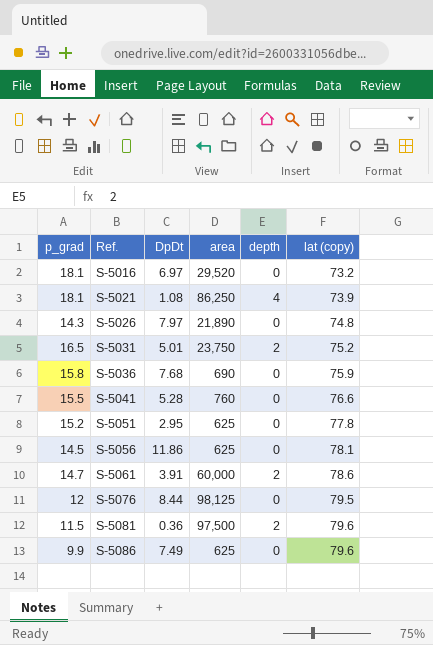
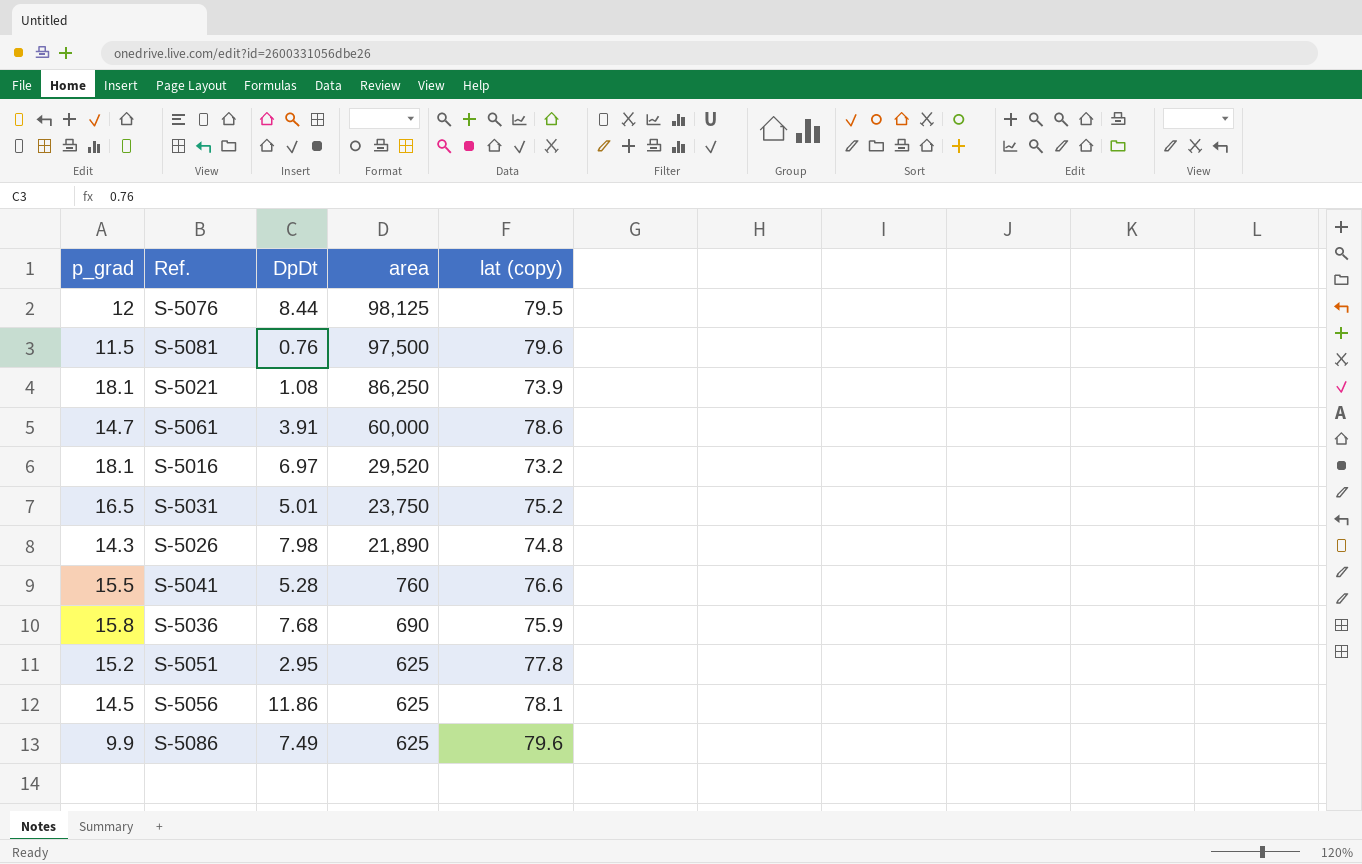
row order: Ref. ascending -> area descending
column depth | position: 5 -> none
S-5081 | DpDt: 0.36 -> 0.76
S-5026 | DpDt: 7.97 -> 7.98

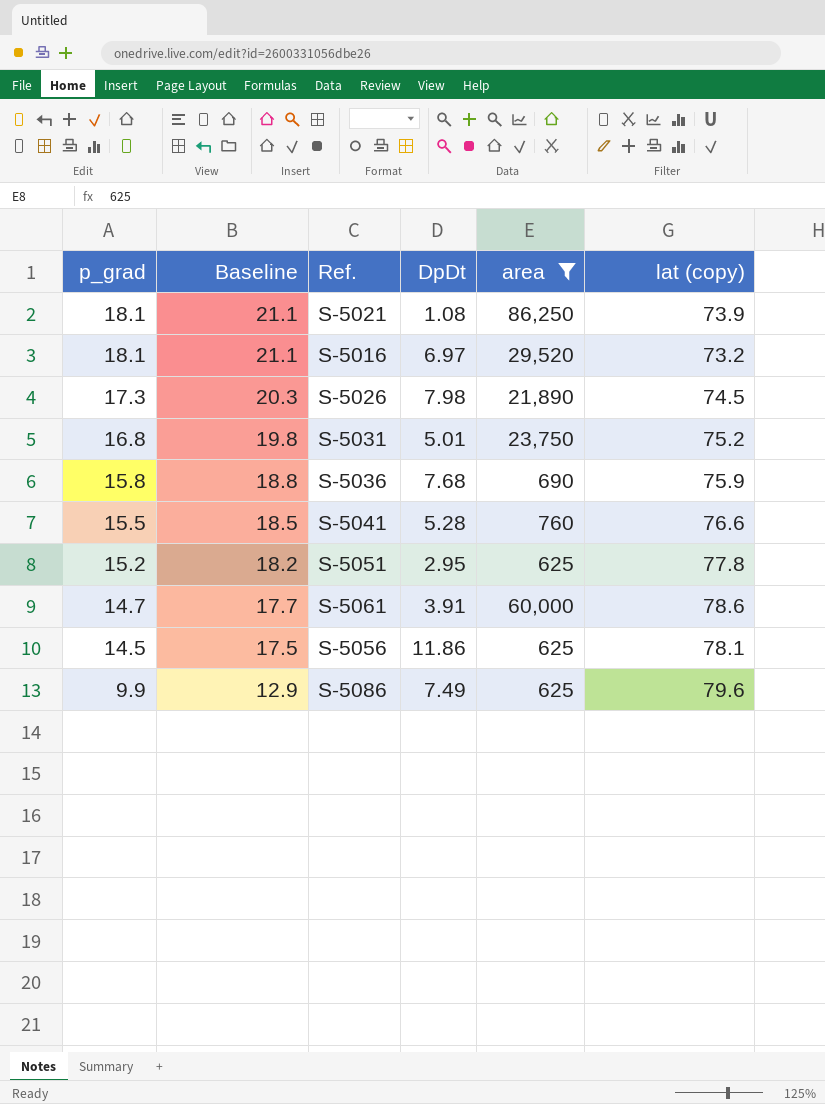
filter: none -> area <= 86,250
row order: area descending -> p_grad descending
column Baseline | formula: none -> [p_grad] + 3
S-5026 | p_grad: 14.3 -> 17.3
S-5026 | lat (copy): 74.8 -> 74.5
S-5031 | p_grad: 16.5 -> 16.8

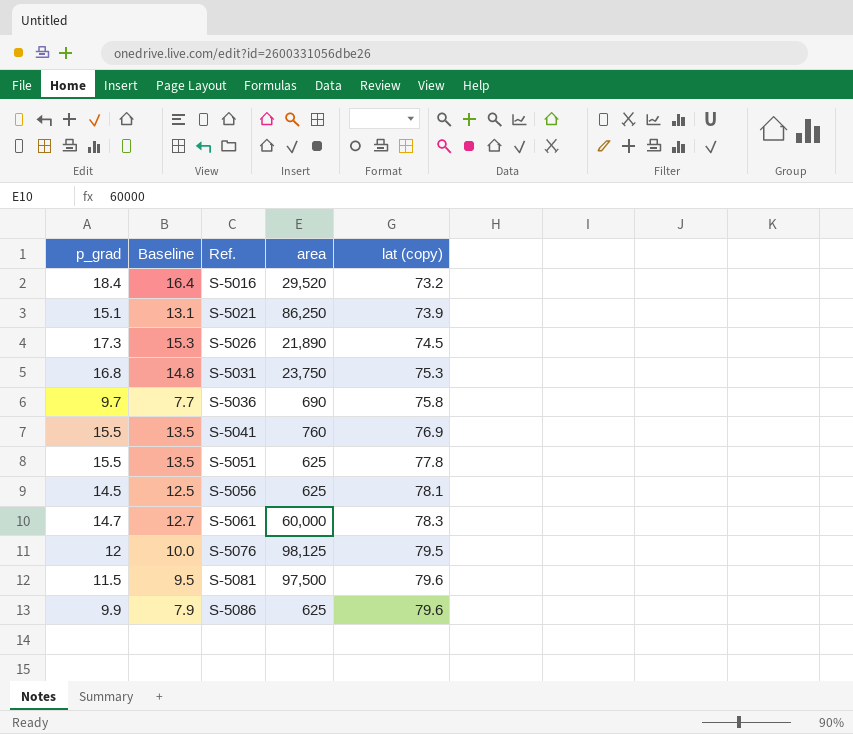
filter: area <= 86,250 -> none
row order: p_grad descending -> Ref. ascending
column DpDt | position: 4 -> none
column Baseline | formula: [p_grad] + 3 -> [p_grad] - 2
S-5016 | p_grad: 18.1 -> 18.4
S-5021 | p_grad: 18.1 -> 15.1
S-5031 | lat (copy): 75.2 -> 75.3
S-5036 | p_grad: 15.8 -> 9.7
S-5036 | lat (copy): 75.9 -> 75.8
S-5041 | lat (copy): 76.6 -> 76.9
S-5051 | p_grad: 15.2 -> 15.5
S-5061 | lat (copy): 78.6 -> 78.3

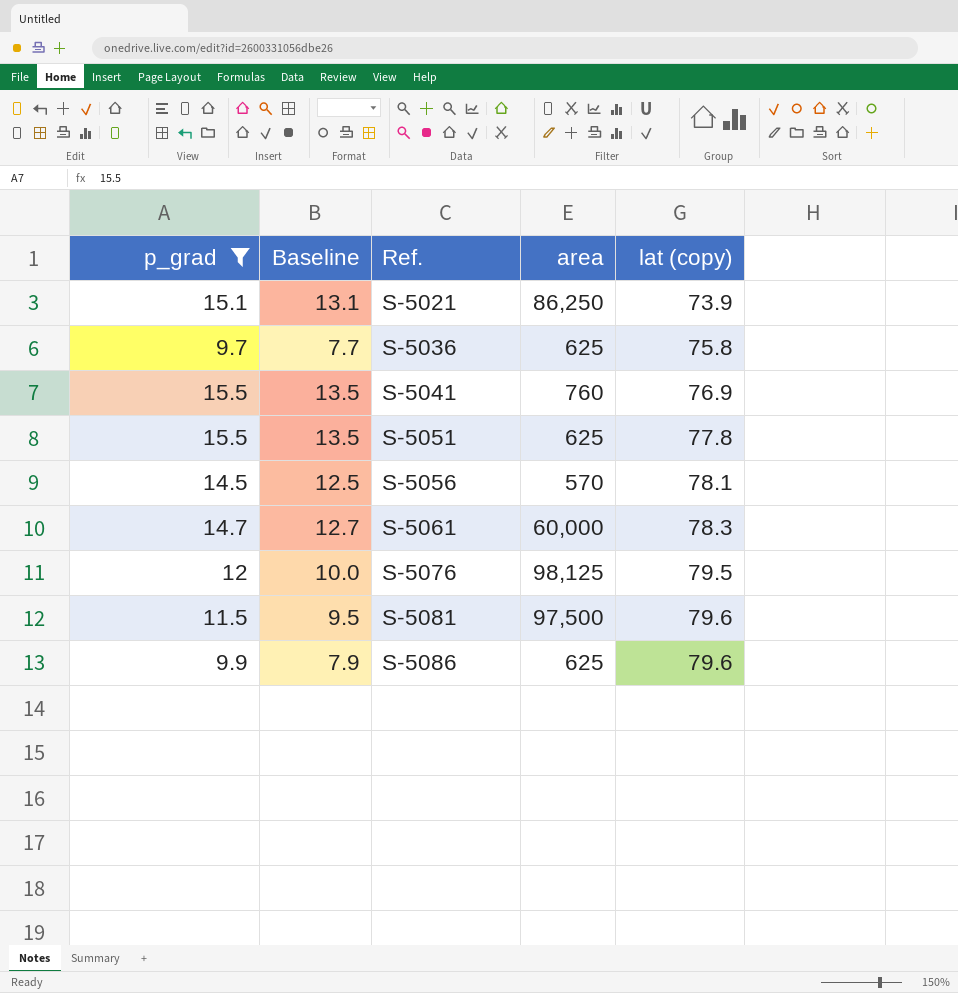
filter: none -> p_grad <= 15.5
S-5036 | area: 690 -> 625
S-5056 | area: 625 -> 570

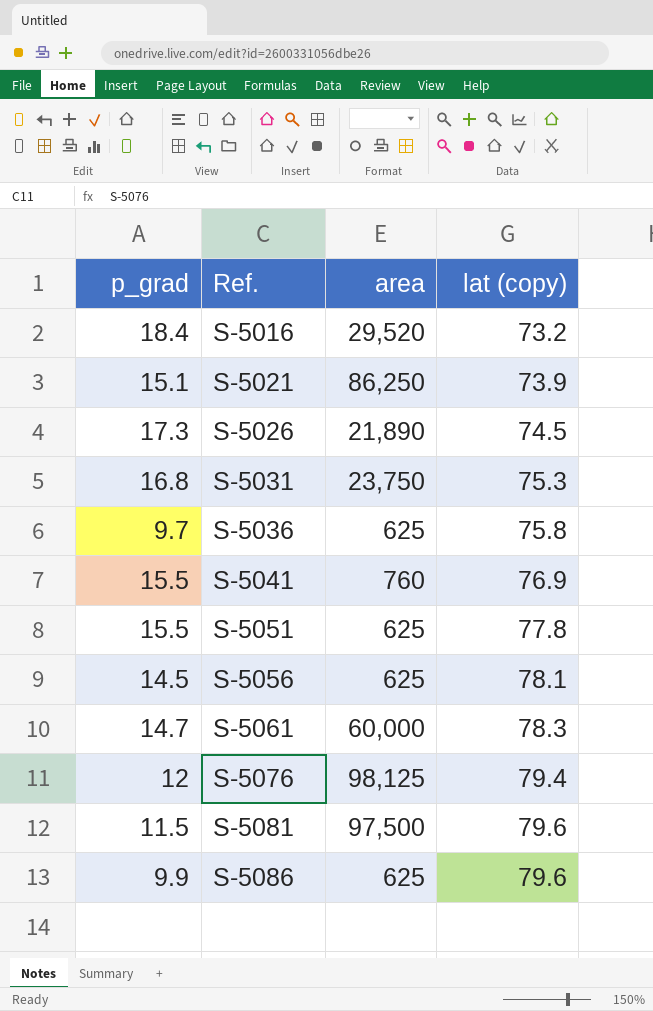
filter: p_grad <= 15.5 -> none
column Baseline | formula: [p_grad] - 2 -> none
S-5056 | area: 570 -> 625
S-5076 | lat (copy): 79.5 -> 79.4

